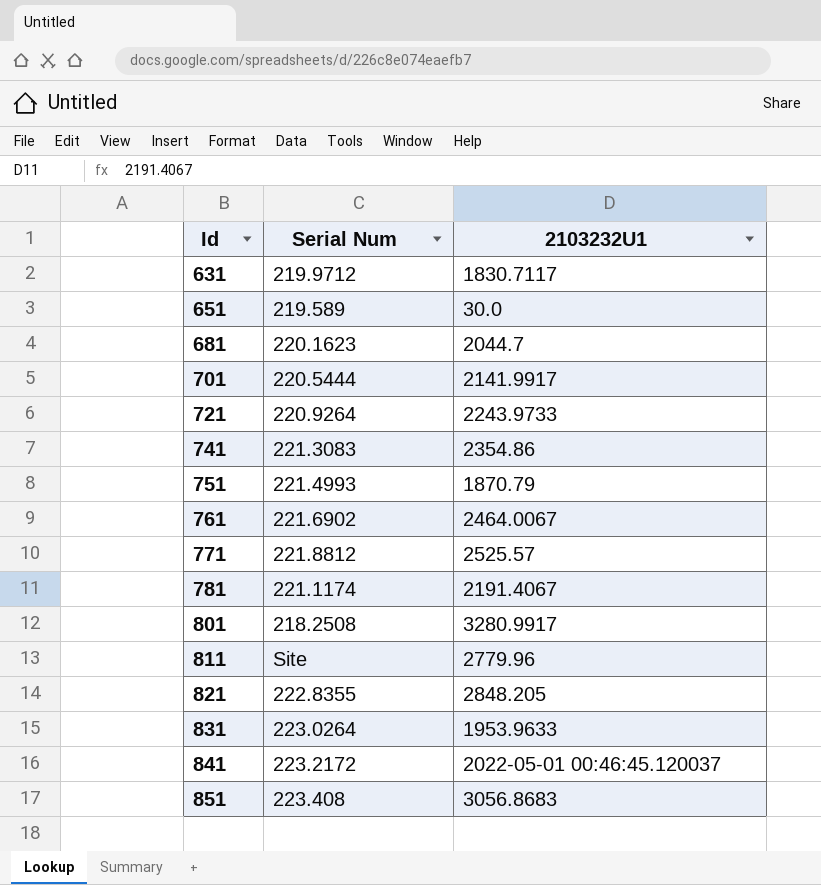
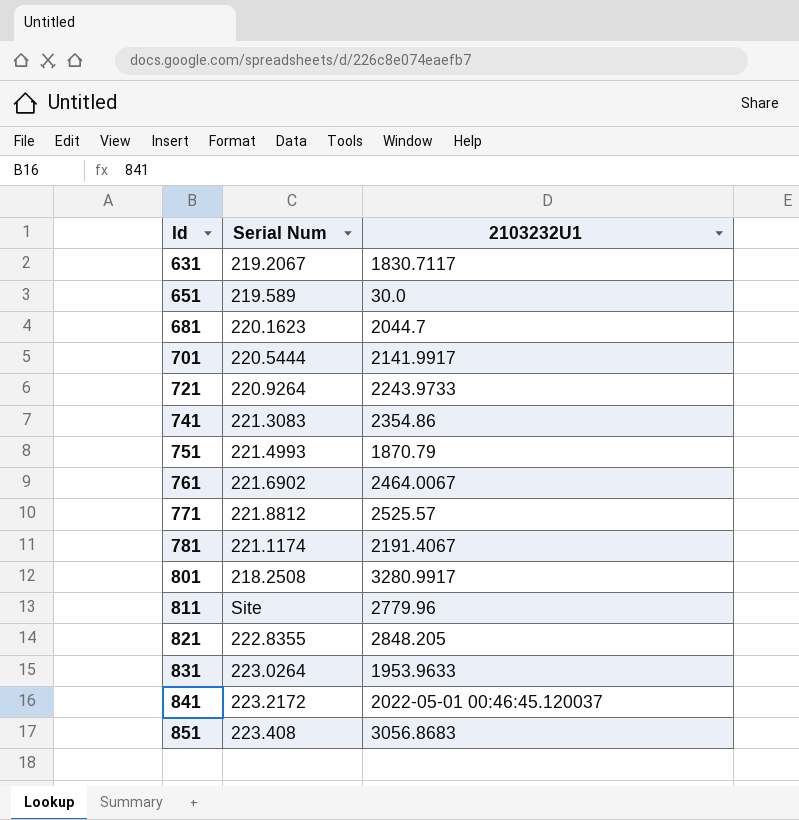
631 | Serial Num: 219.9712 -> 219.2067

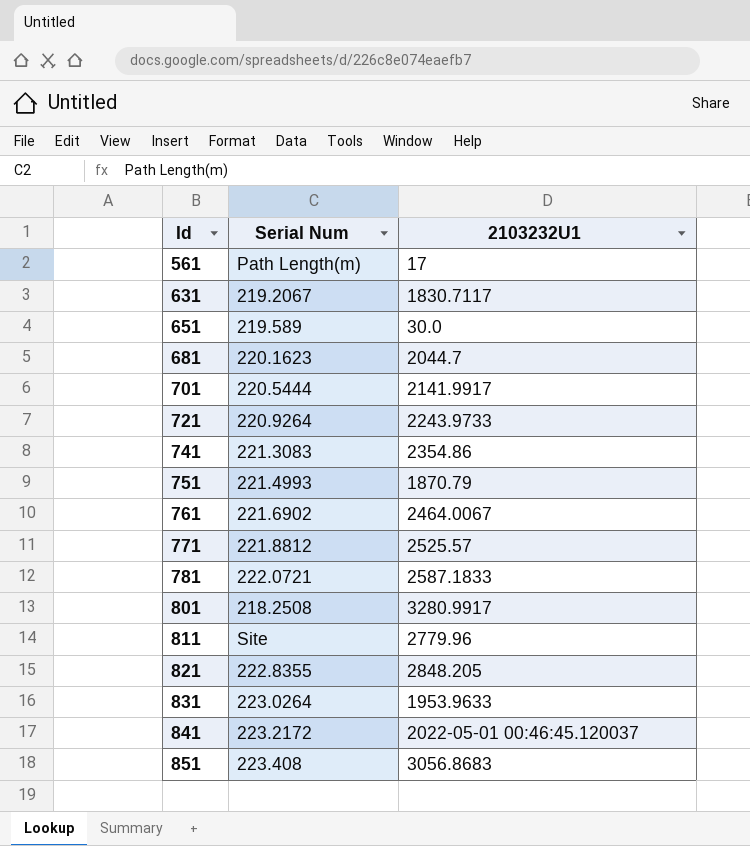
row 561: none -> Path Length(m) | 17
781 | Serial Num: 221.1174 -> 222.0721
781 | 2103232U1: 2191.4067 -> 2587.1833

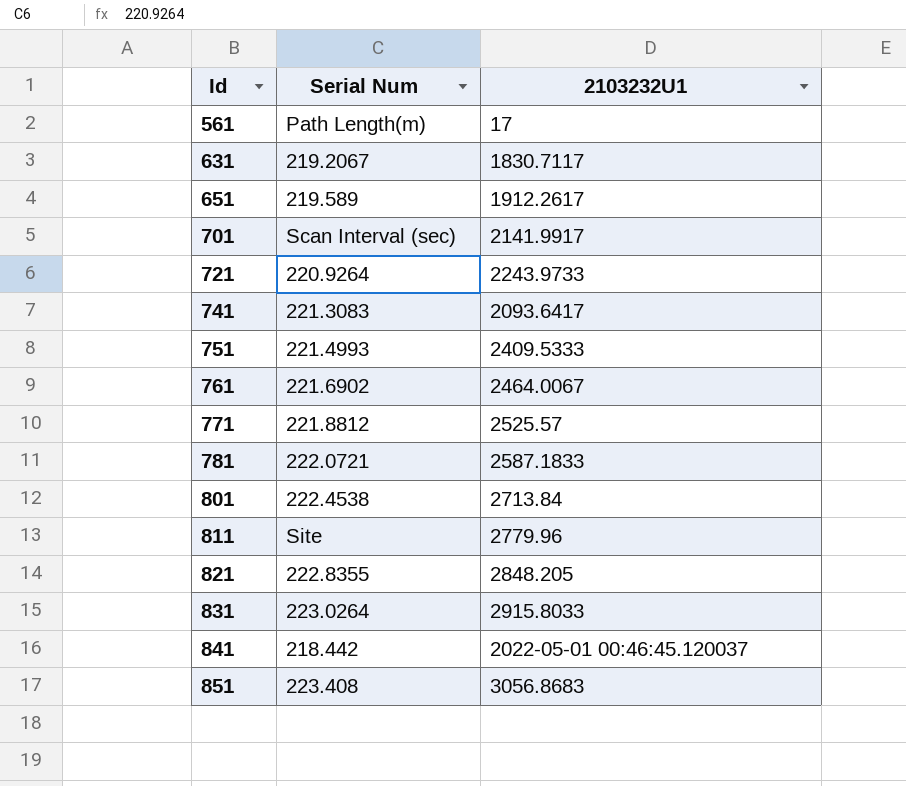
row 681: 220.1623 | 2044.7 -> none
651 | 2103232U1: 30.0 -> 1912.2617
701 | Serial Num: 220.5444 -> Scan Interval (sec)
741 | 2103232U1: 2354.86 -> 2093.6417
751 | 2103232U1: 1870.79 -> 2409.5333
801 | Serial Num: 218.2508 -> 222.4538
801 | 2103232U1: 3280.9917 -> 2713.84
831 | 2103232U1: 1953.9633 -> 2915.8033
841 | Serial Num: 223.2172 -> 218.442

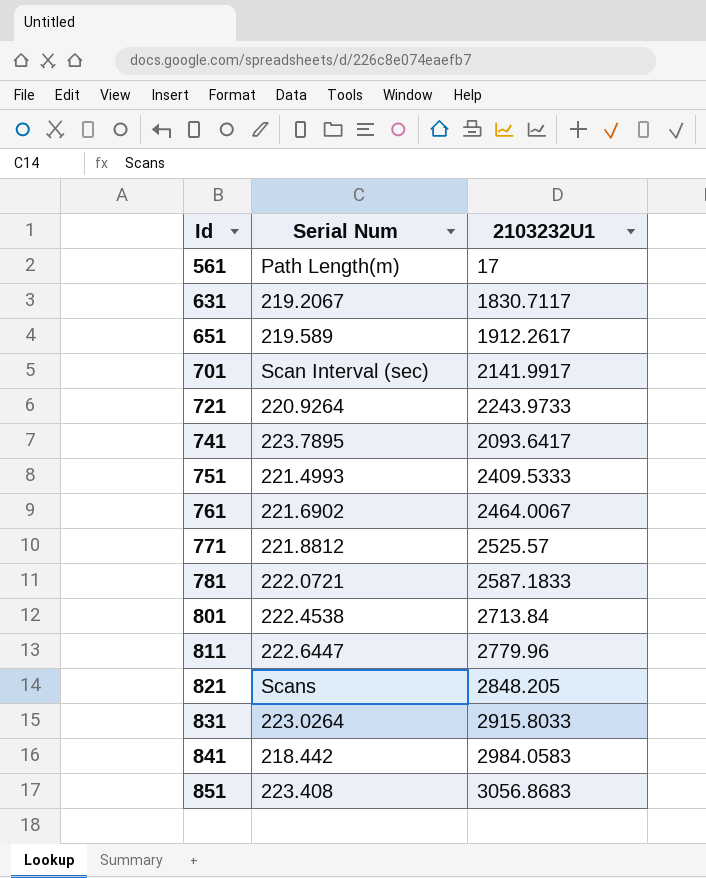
741 | Serial Num: 221.3083 -> 223.7895
811 | Serial Num: Site -> 222.6447
821 | Serial Num: 222.8355 -> Scans
841 | 2103232U1: 2022-05-01 00:46:45.120037 -> 2984.0583

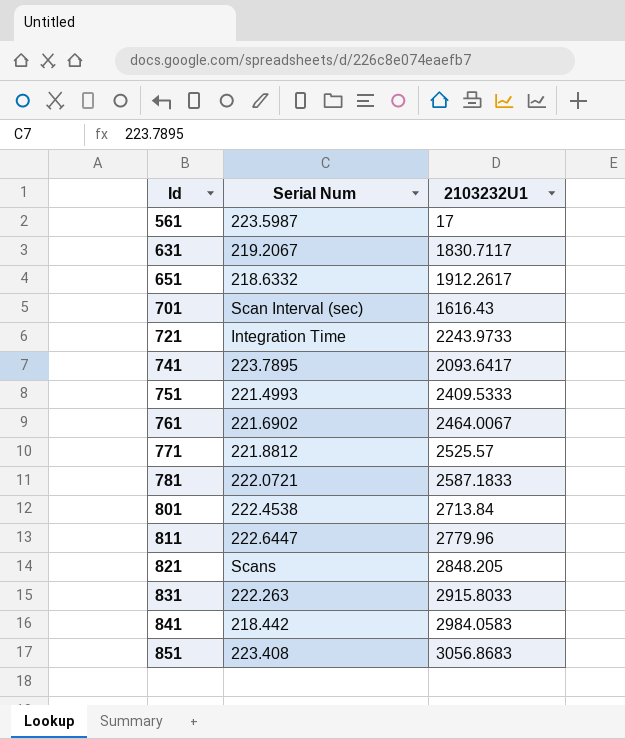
561 | Serial Num: Path Length(m) -> 223.5987
651 | Serial Num: 219.589 -> 218.6332
701 | 2103232U1: 2141.9917 -> 1616.43
721 | Serial Num: 220.9264 -> Integration Time
831 | Serial Num: 223.0264 -> 222.263

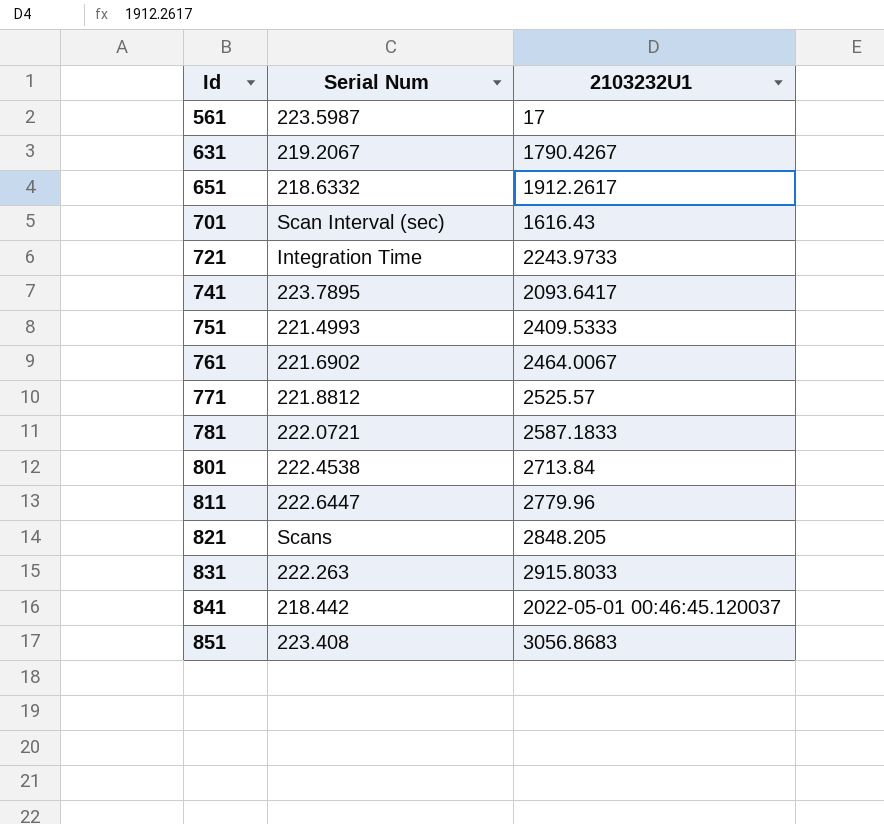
631 | 2103232U1: 1830.7117 -> 1790.4267
841 | 2103232U1: 2984.0583 -> 2022-05-01 00:46:45.120037

